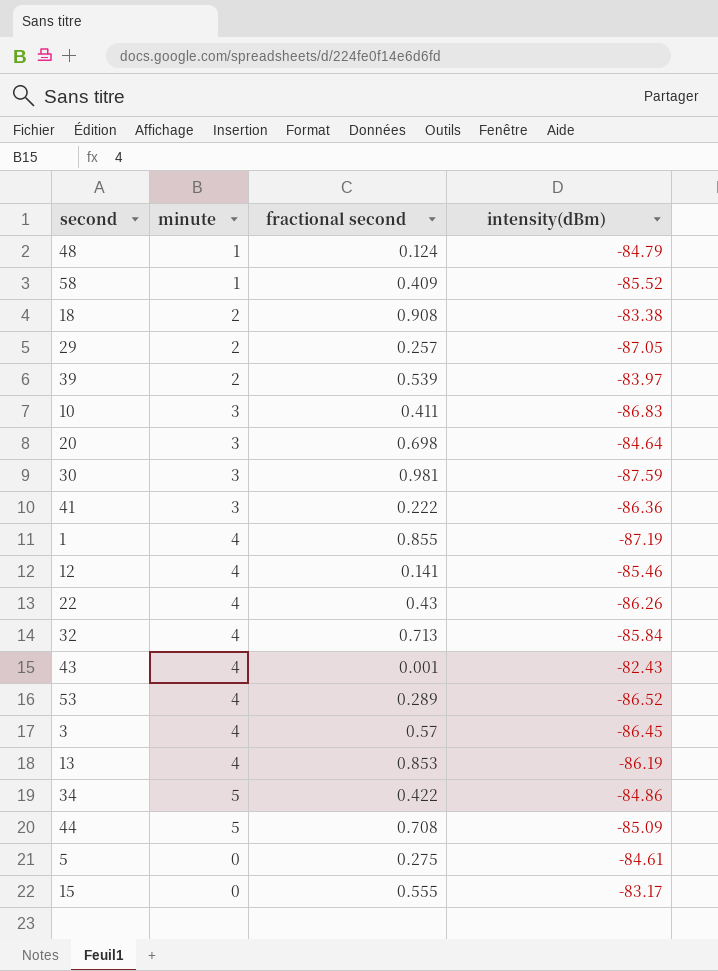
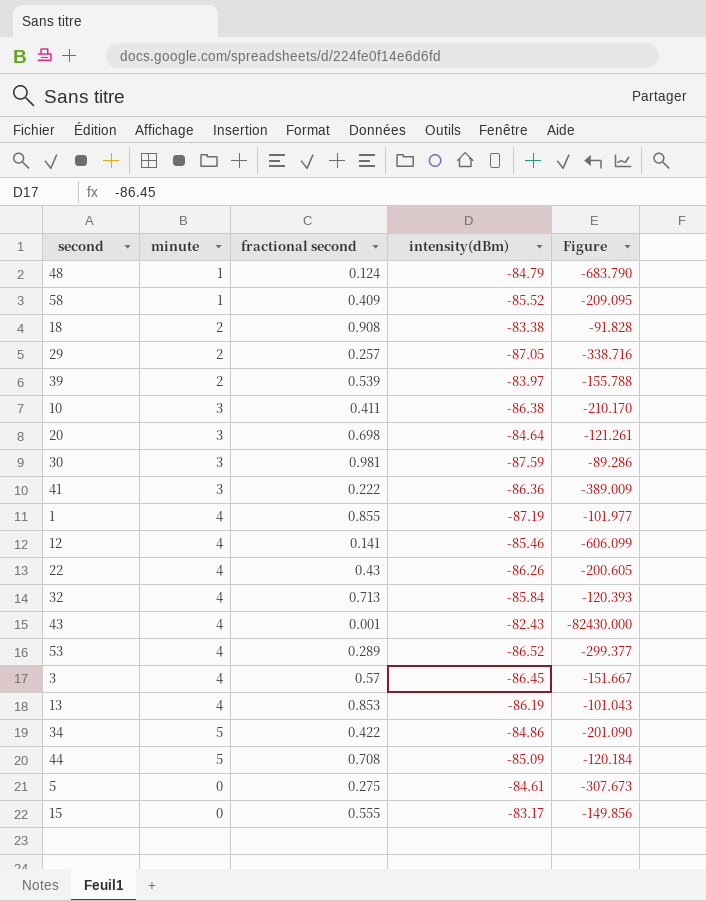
column Figure | formula: none -> [intensity(dBm)] / [fractional second]
10 | intensity(dBm): -86.83 -> -86.38

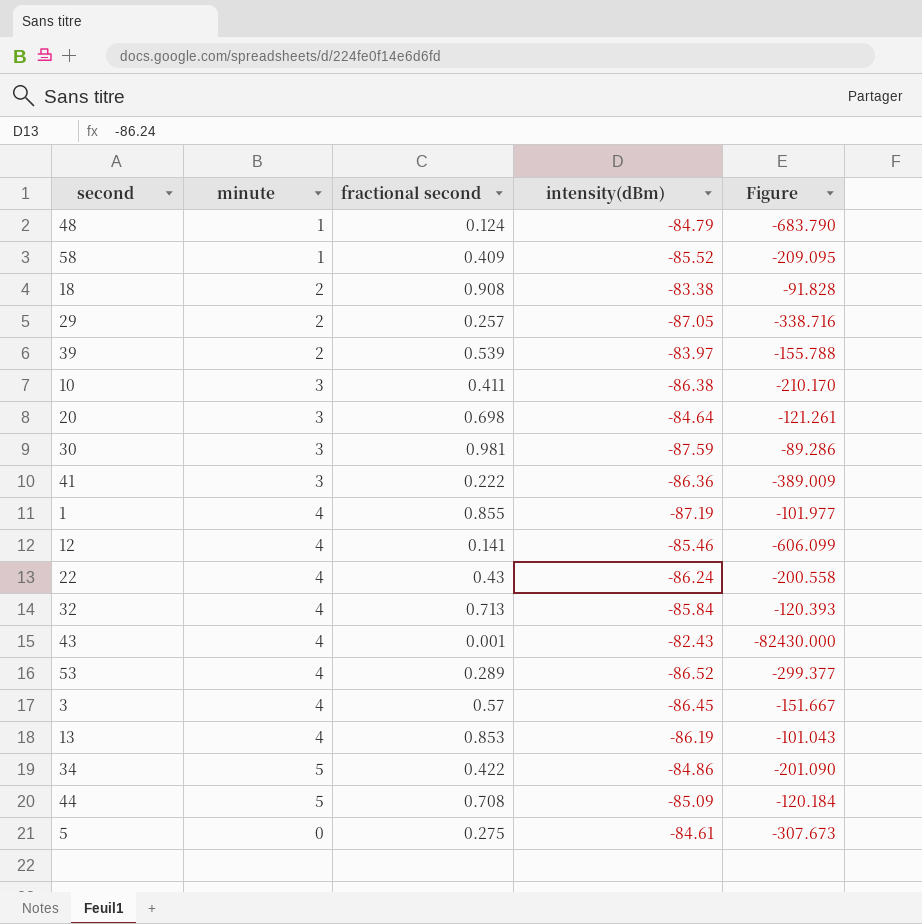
row 15: 0 | 0.555 | -83.17 | -149.856 -> none
22 | intensity(dBm): -86.26 -> -86.24
22 | Figure: -200.605 -> -200.558

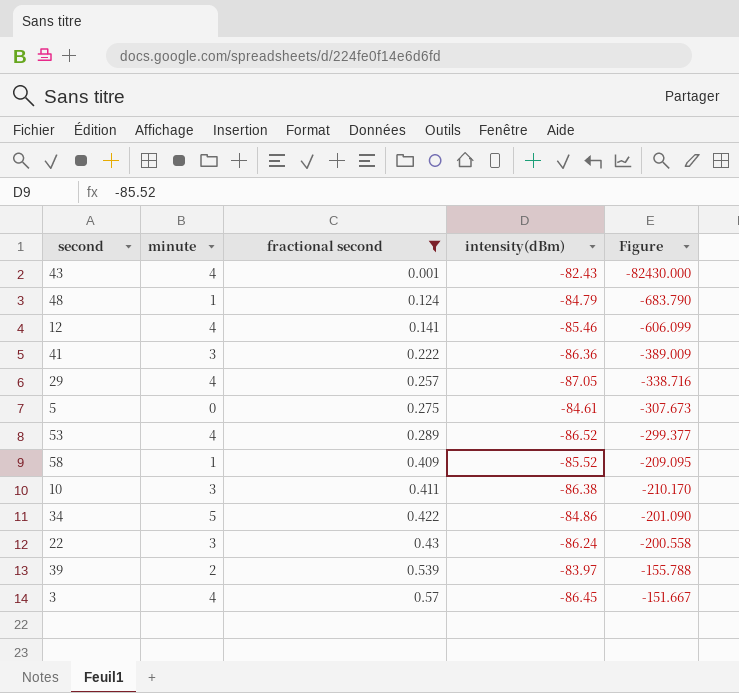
filter: none -> fractional second <= 0.57
row order: none -> fractional second ascending
29 | minute: 2 -> 4
22 | minute: 4 -> 3

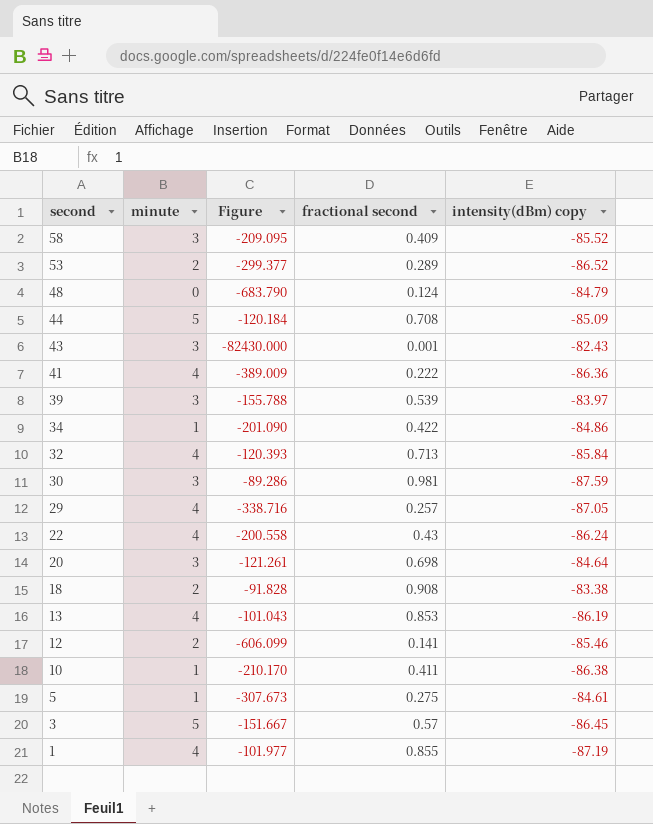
filter: fractional second <= 0.57 -> none
row order: fractional second ascending -> second descending
column Figure | position: 5 -> 3
column name: intensity(dBm) -> intensity(dBm) copy
58 | minute: 1 -> 3
53 | minute: 4 -> 2
48 | minute: 1 -> 0
43 | minute: 4 -> 3
41 | minute: 3 -> 4
39 | minute: 2 -> 3
34 | minute: 5 -> 1
22 | minute: 3 -> 4
12 | minute: 4 -> 2
10 | minute: 3 -> 1
5 | minute: 0 -> 1
3 | minute: 4 -> 5

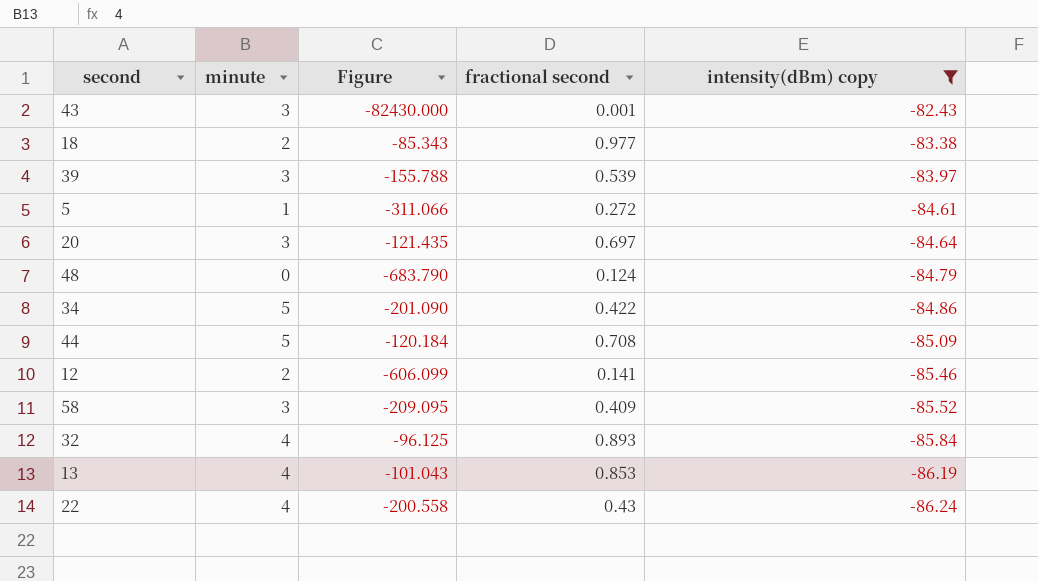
filter: none -> intensity(dBm) copy >= -86.24
row order: second descending -> intensity(dBm) copy descending
18 | Figure: -91.828 -> -85.343
18 | fractional second: 0.908 -> 0.977
5 | Figure: -307.673 -> -311.066
5 | fractional second: 0.275 -> 0.272
20 | Figure: -121.261 -> -121.435
20 | fractional second: 0.698 -> 0.697
34 | minute: 1 -> 5
32 | Figure: -120.393 -> -96.125
32 | fractional second: 0.713 -> 0.893

